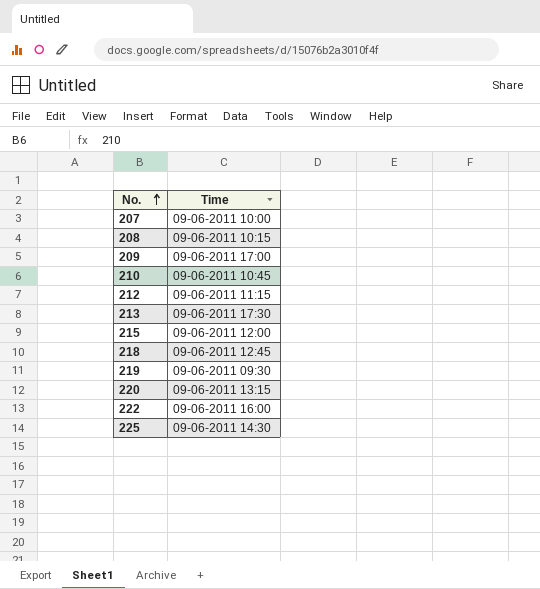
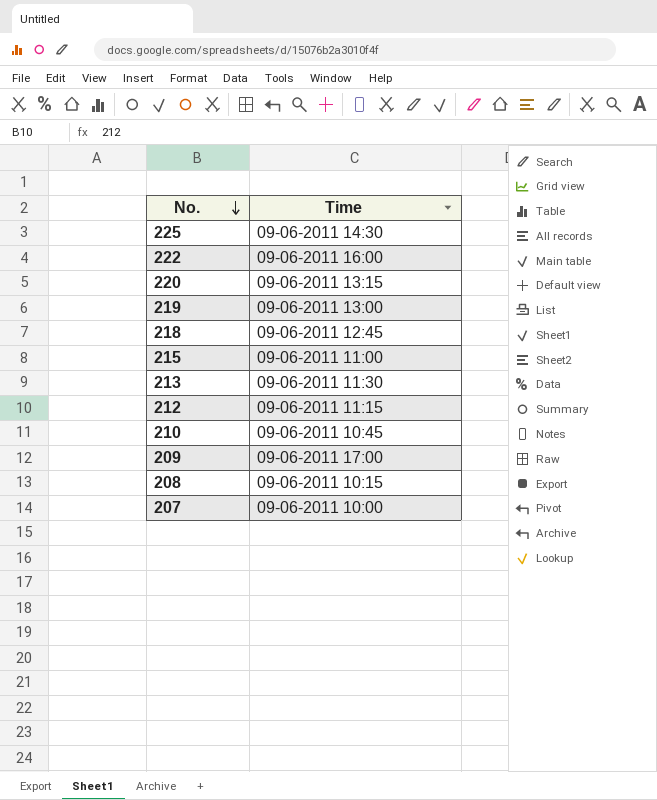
row order: No. ascending -> No. descending
219 | Time: 09-06-2011 09:30 -> 09-06-2011 13:00
215 | Time: 09-06-2011 12:00 -> 09-06-2011 11:00
213 | Time: 09-06-2011 17:30 -> 09-06-2011 11:30

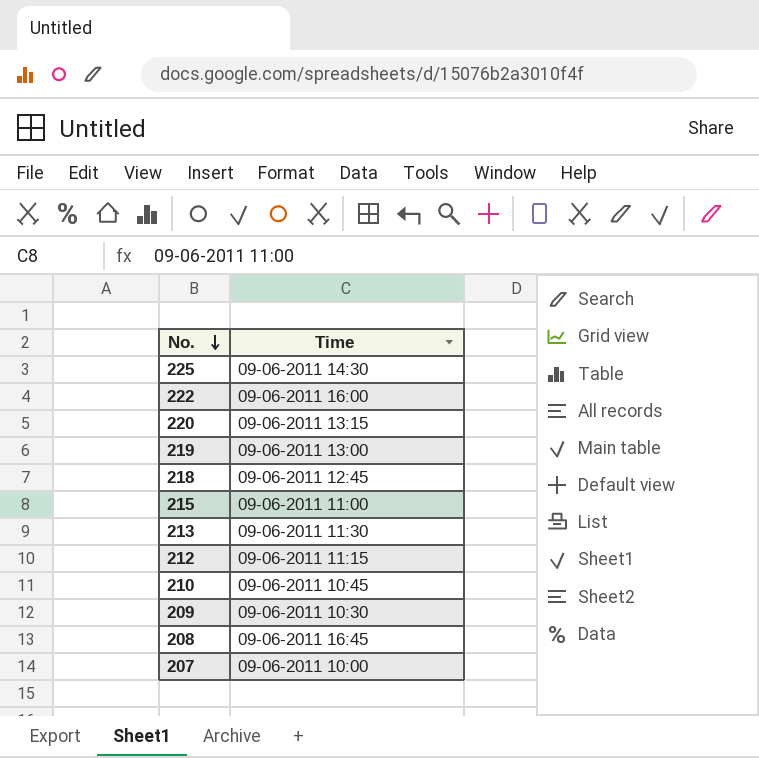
209 | Time: 09-06-2011 17:00 -> 09-06-2011 10:30
208 | Time: 09-06-2011 10:15 -> 09-06-2011 16:45

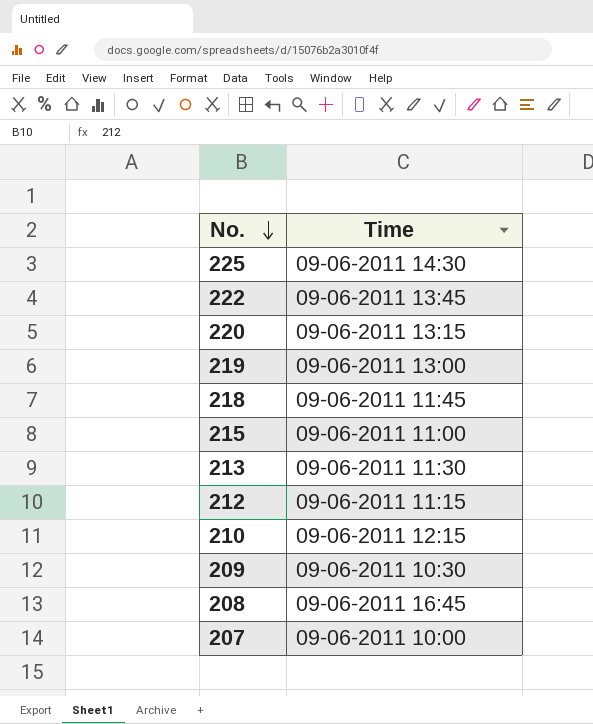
222 | Time: 09-06-2011 16:00 -> 09-06-2011 13:45
218 | Time: 09-06-2011 12:45 -> 09-06-2011 11:45
210 | Time: 09-06-2011 10:45 -> 09-06-2011 12:15

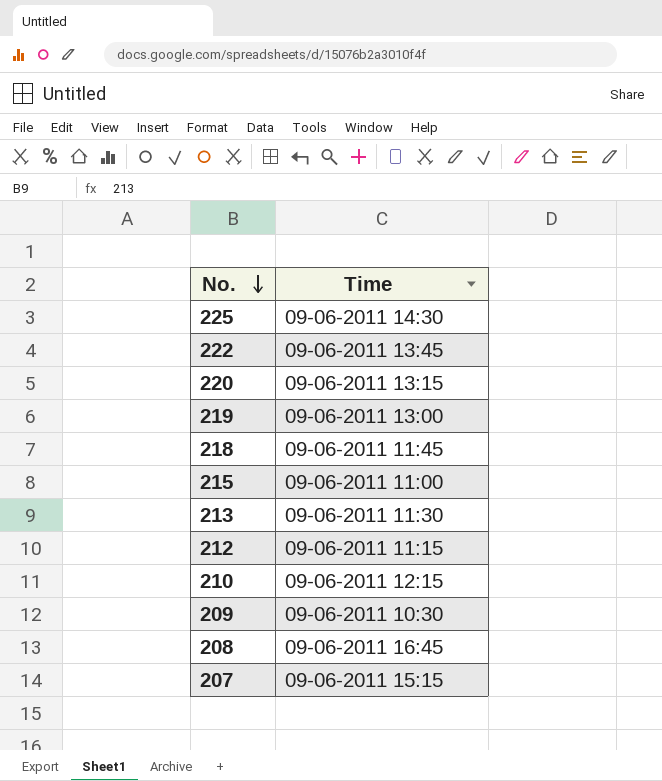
207 | Time: 09-06-2011 10:00 -> 09-06-2011 15:15

